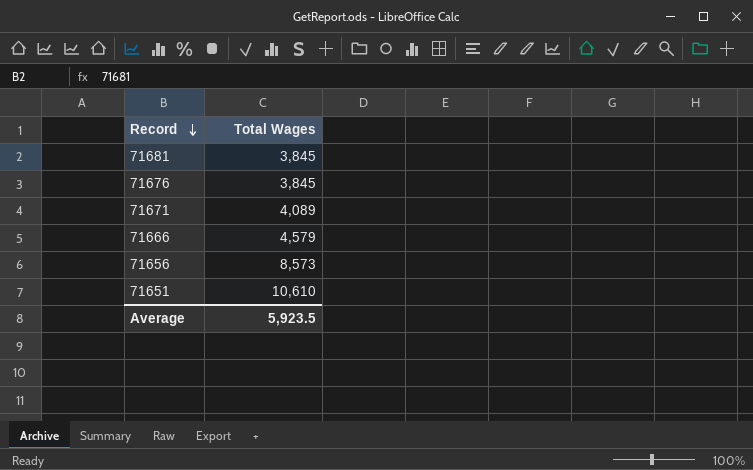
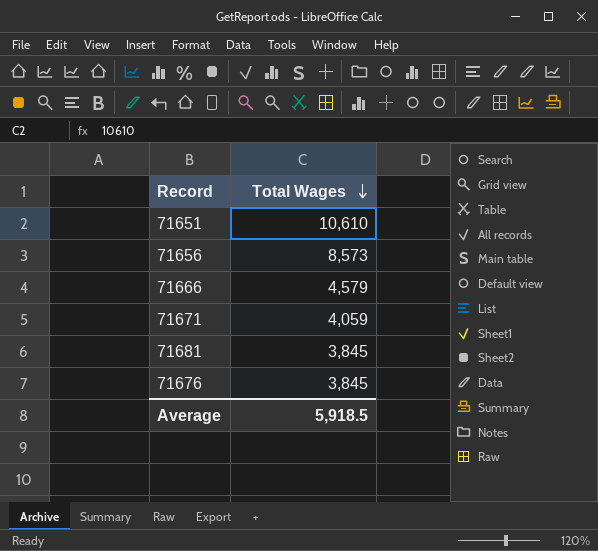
row order: Record descending -> Total Wages descending
71671 | Total Wages: 4,089 -> 4,059
Average | Total Wages: 5,923.5 -> 5,918.5

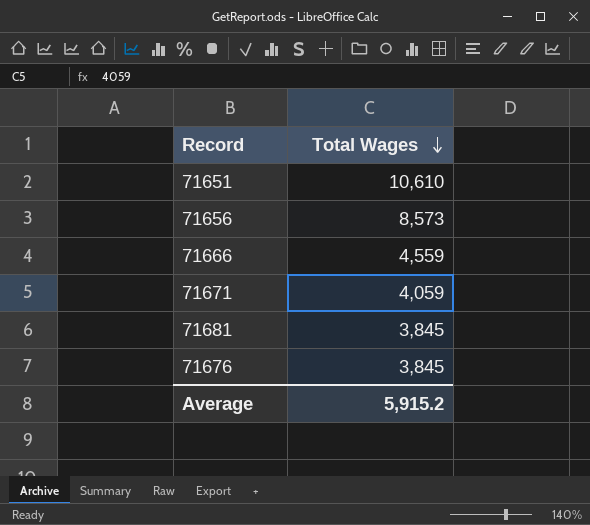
71666 | Total Wages: 4,579 -> 4,559
Average | Total Wages: 5,918.5 -> 5,915.2

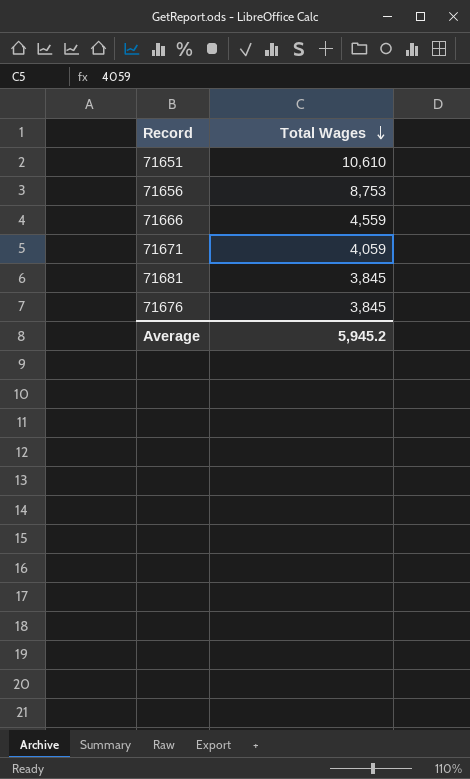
71656 | Total Wages: 8,573 -> 8,753
Average | Total Wages: 5,915.2 -> 5,945.2

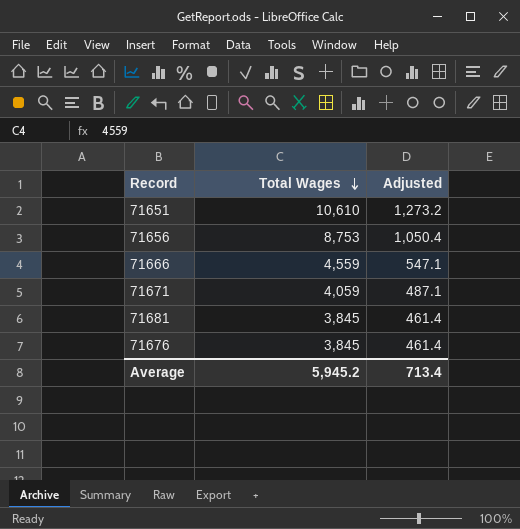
column Adjusted | formula: none -> [Total Wages] * 0.12

